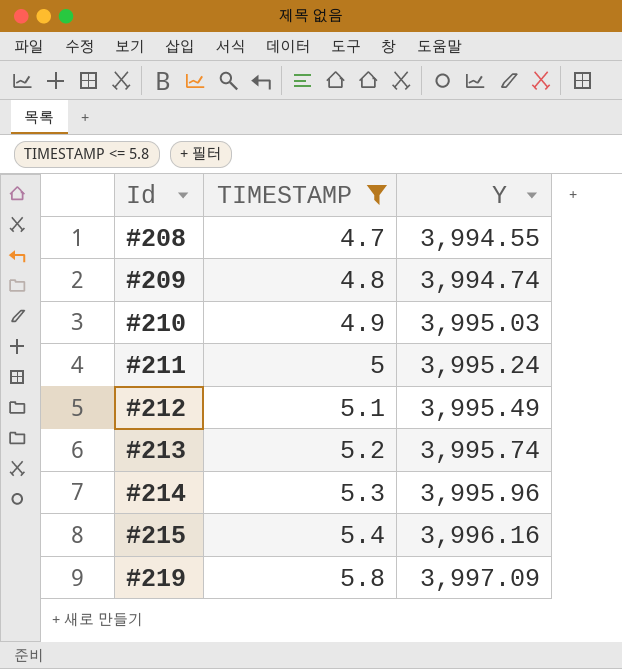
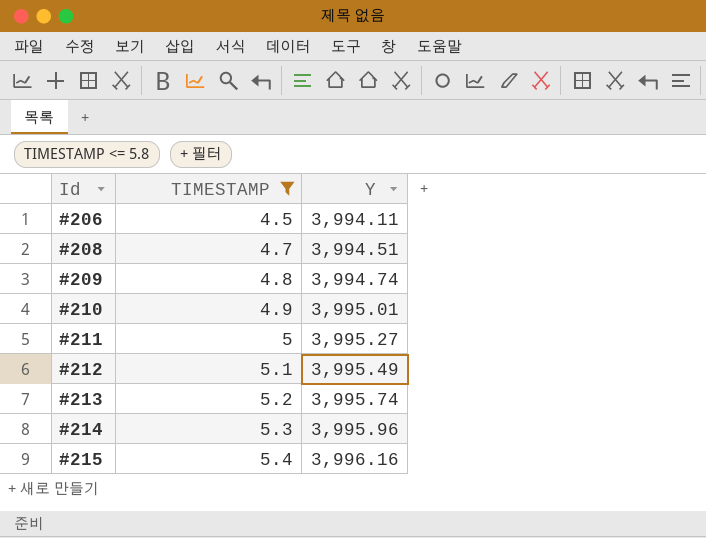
row #219: 5.8 | 3,997.09 -> none
row #206: none -> 4.5 | 3,994.11
#208 | Y: 3,994.55 -> 3,994.51
#210 | Y: 3,995.03 -> 3,995.01
#211 | Y: 3,995.24 -> 3,995.27

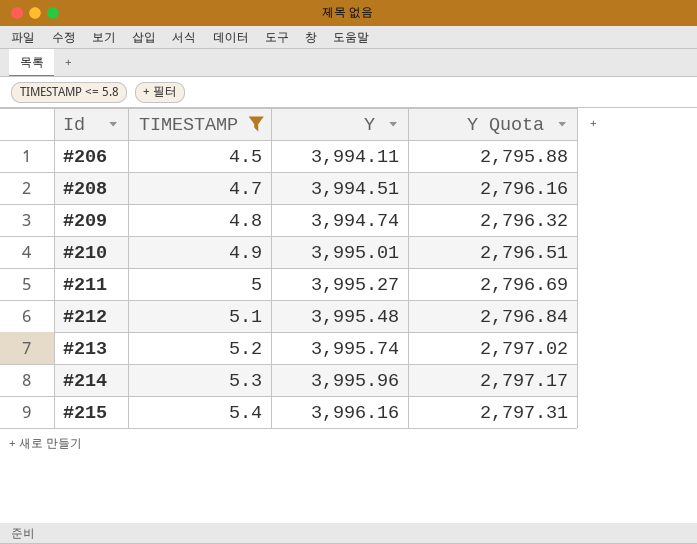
column Y Quota | formula: none -> [Y] * 0.7
#212 | Y: 3,995.49 -> 3,995.48

